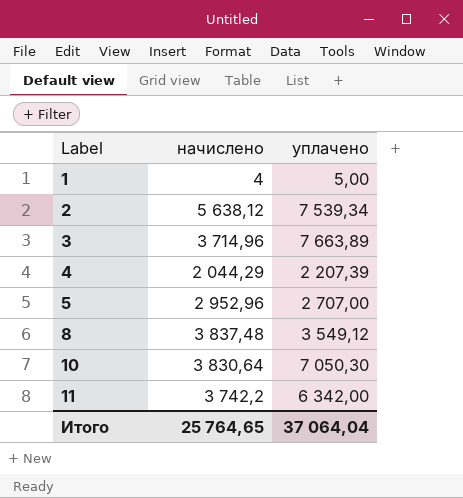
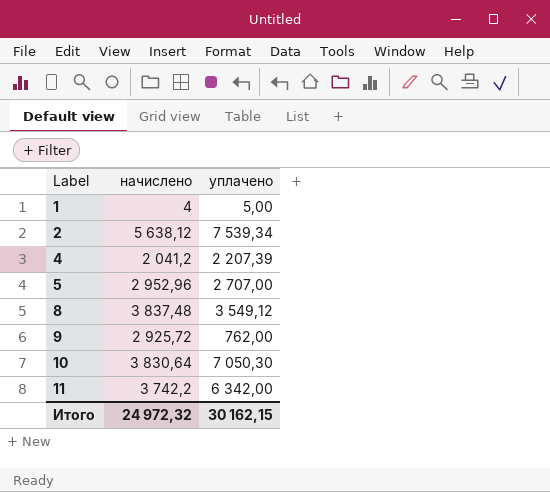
row 3: 3 714,96 | 7 663,89 -> none
4 | начислено: 2 044,29 -> 2 041,2
row 9: none -> 2 925,72 | 762,00
Итого | начислено: 25 764,65 -> 24 972,32
Итого | уплачено: 37 064,04 -> 30 162,15

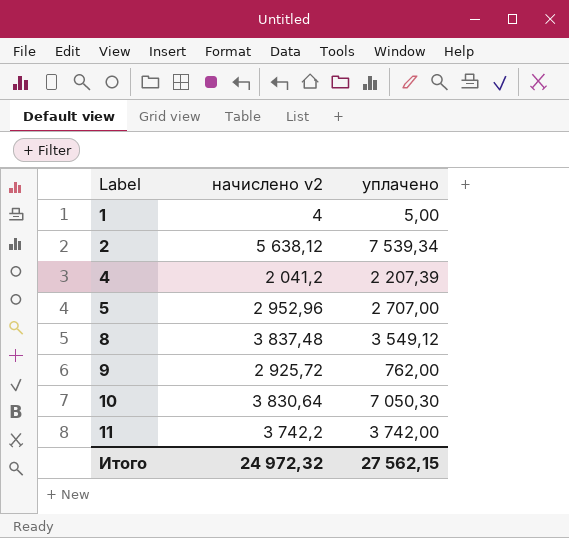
column name: начислено -> начислено v2
11 | уплачено: 6 342,00 -> 3 742,00
Итого | уплачено: 30 162,15 -> 27 562,15

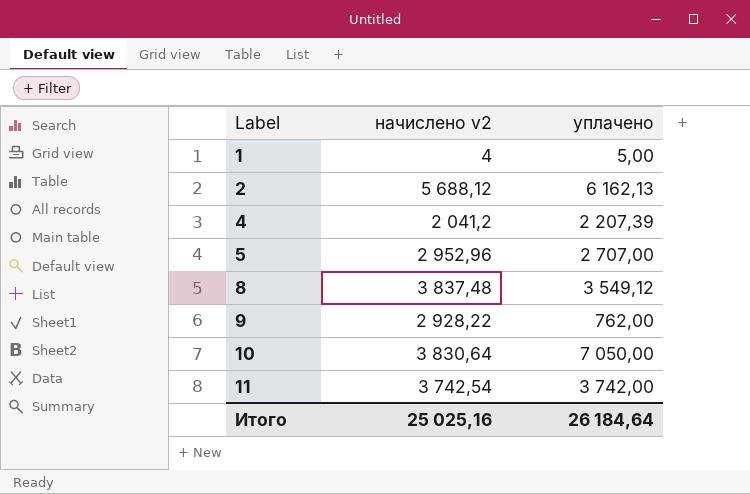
2 | начислено v2: 5 638,12 -> 5 688,12
2 | уплачено: 7 539,34 -> 6 162,13
9 | начислено v2: 2 925,72 -> 2 928,22
10 | уплачено: 7 050,30 -> 7 050,00
11 | начислено v2: 3 742,2 -> 3 742,54
Итого | начислено v2: 24 972,32 -> 25 025,16
Итого | уплачено: 27 562,15 -> 26 184,64

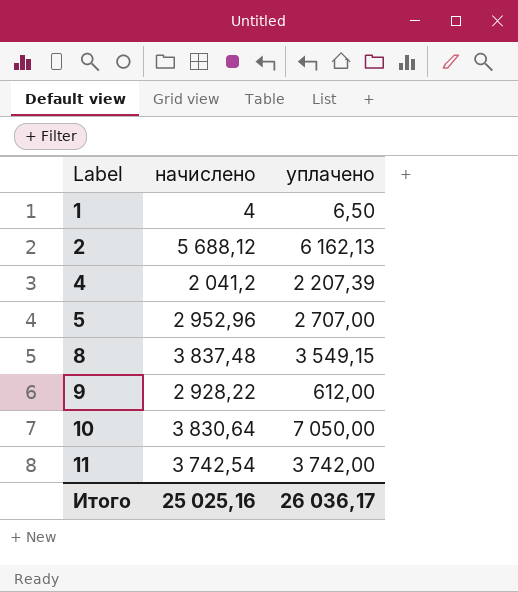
column name: начислено v2 -> начислено
1 | уплачено: 5,00 -> 6,50
8 | уплачено: 3 549,12 -> 3 549,15
9 | уплачено: 762,00 -> 612,00
Итого | уплачено: 26 184,64 -> 26 036,17

